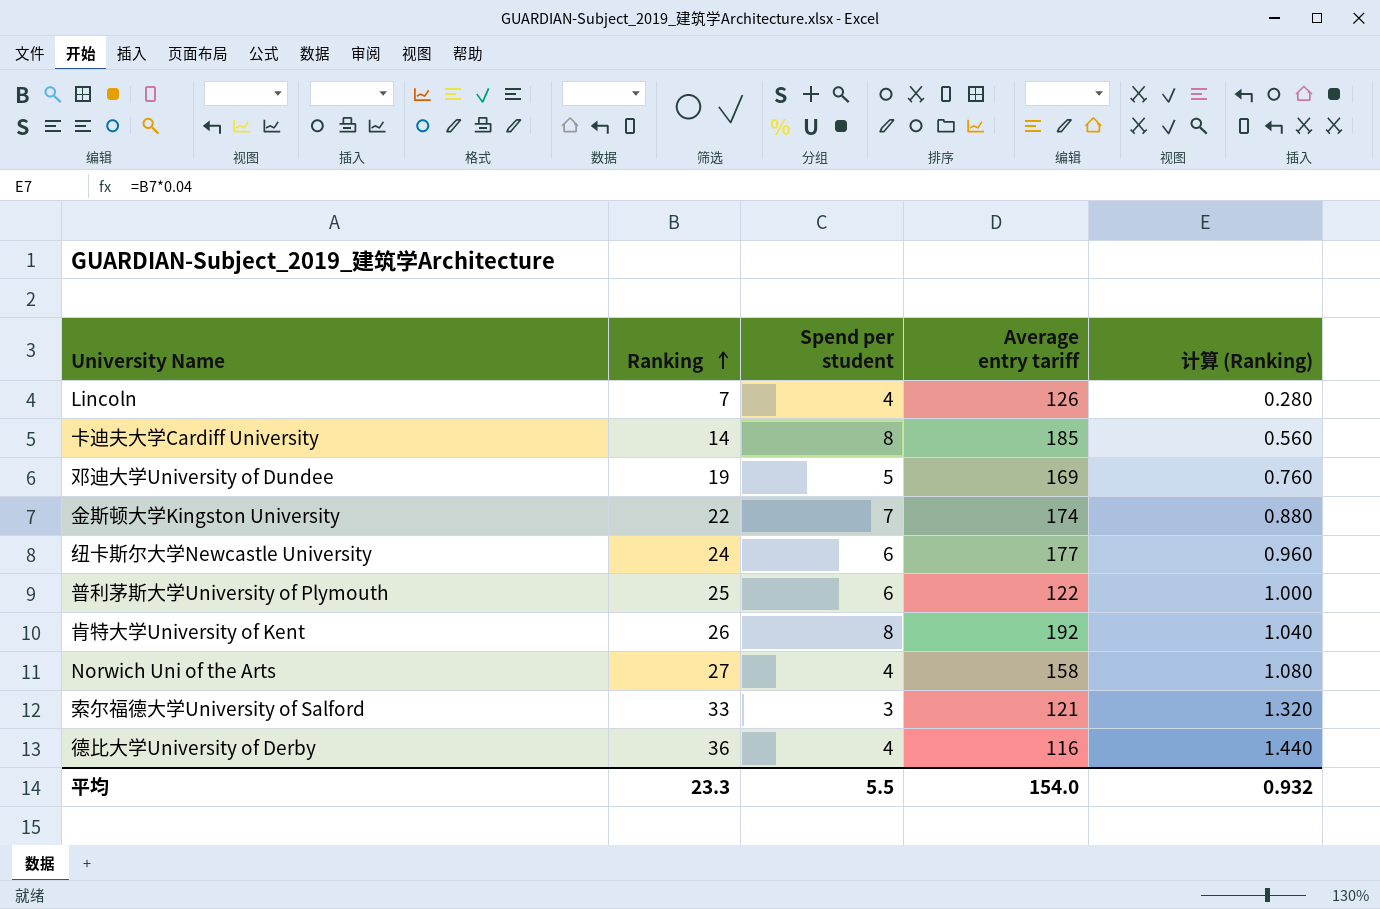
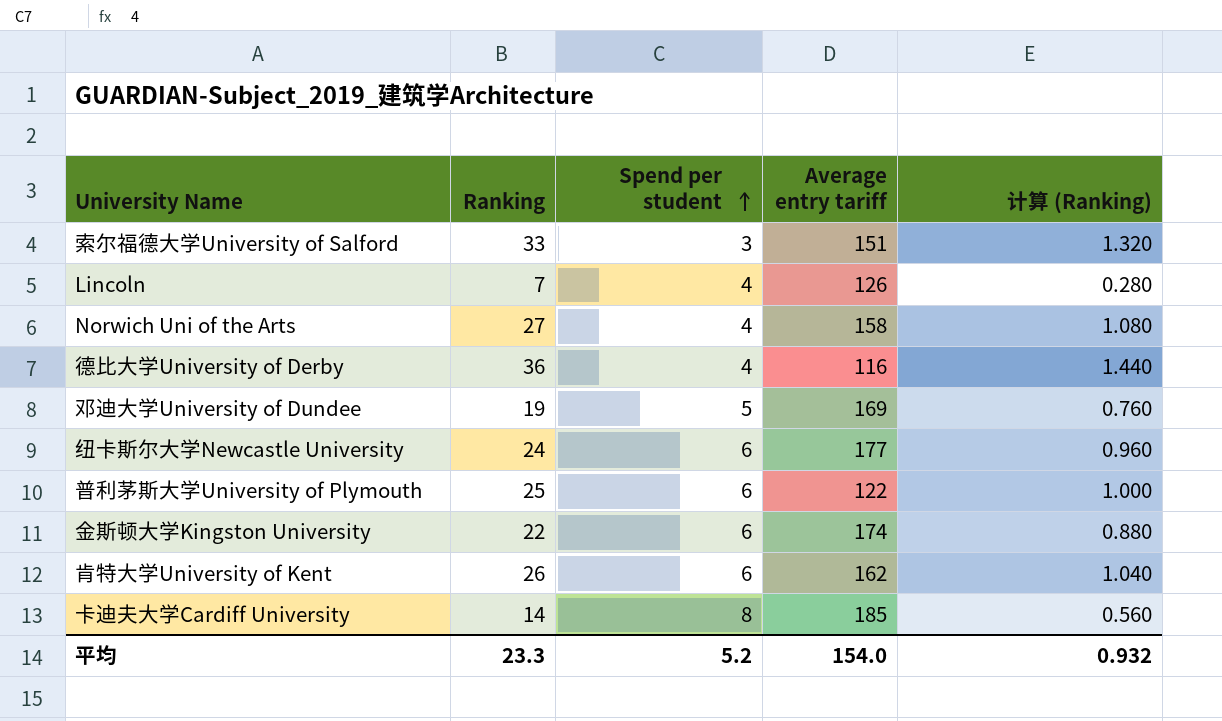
row order: Ranking ascending -> Spend per student ascending
索尔福德大学University of Salford | Average entry tariff: 121 -> 151
金斯顿大学Kingston University | Spend per student: 7 -> 6
肯特大学University of Kent | Spend per student: 8 -> 6
肯特大学University of Kent | Average entry tariff: 192 -> 162
平均 | Spend per student: 5.5 -> 5.2

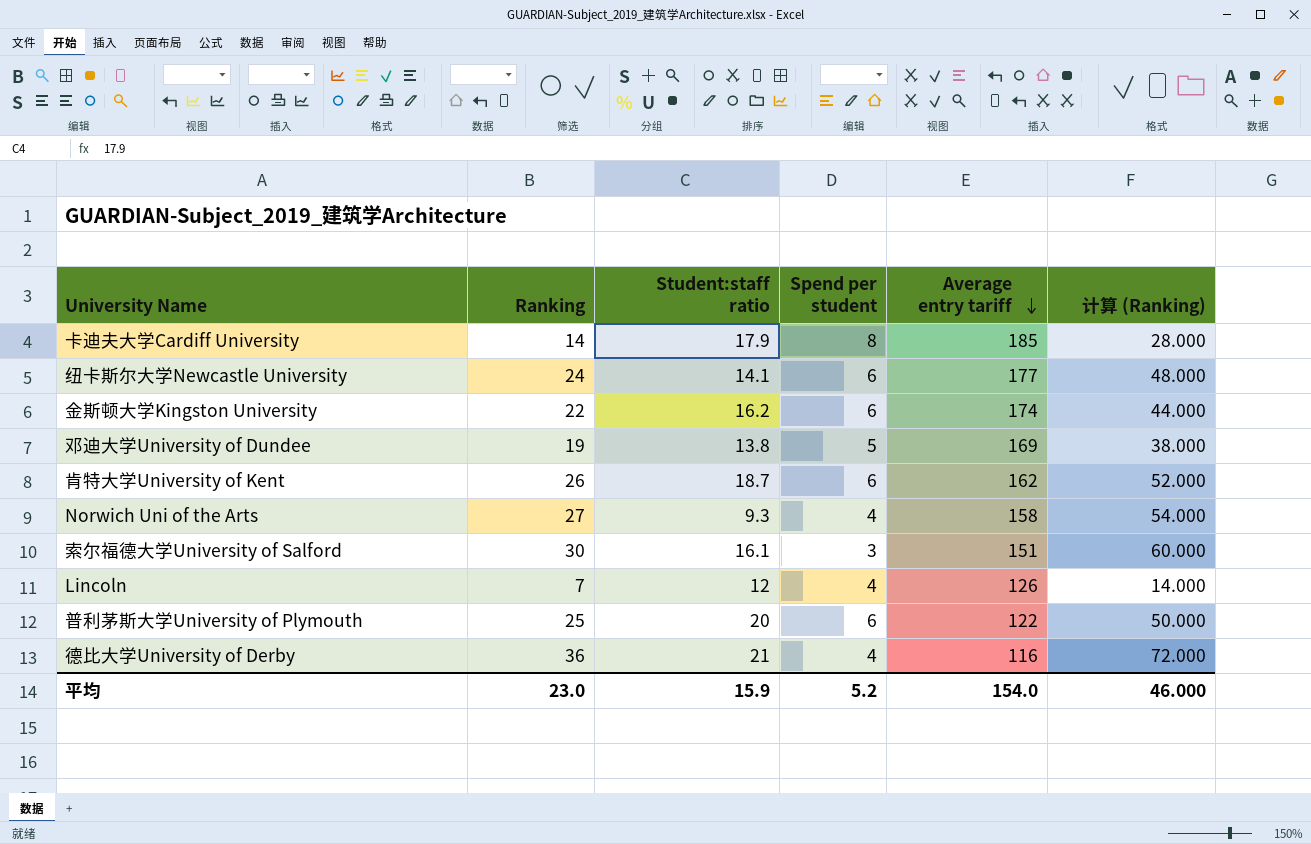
row order: Spend per student ascending -> Average entry tariff descending
column Student:staff ratio | position: none -> 3
column 计算 (Ranking) | formula: [Ranking] * 0.04 -> [Ranking] * 2
索尔福德大学University of Salford | Ranking: 33 -> 30
平均 | Ranking: 23.3 -> 23.0
平均 | 计算 (Ranking): 0.932 -> 46.000

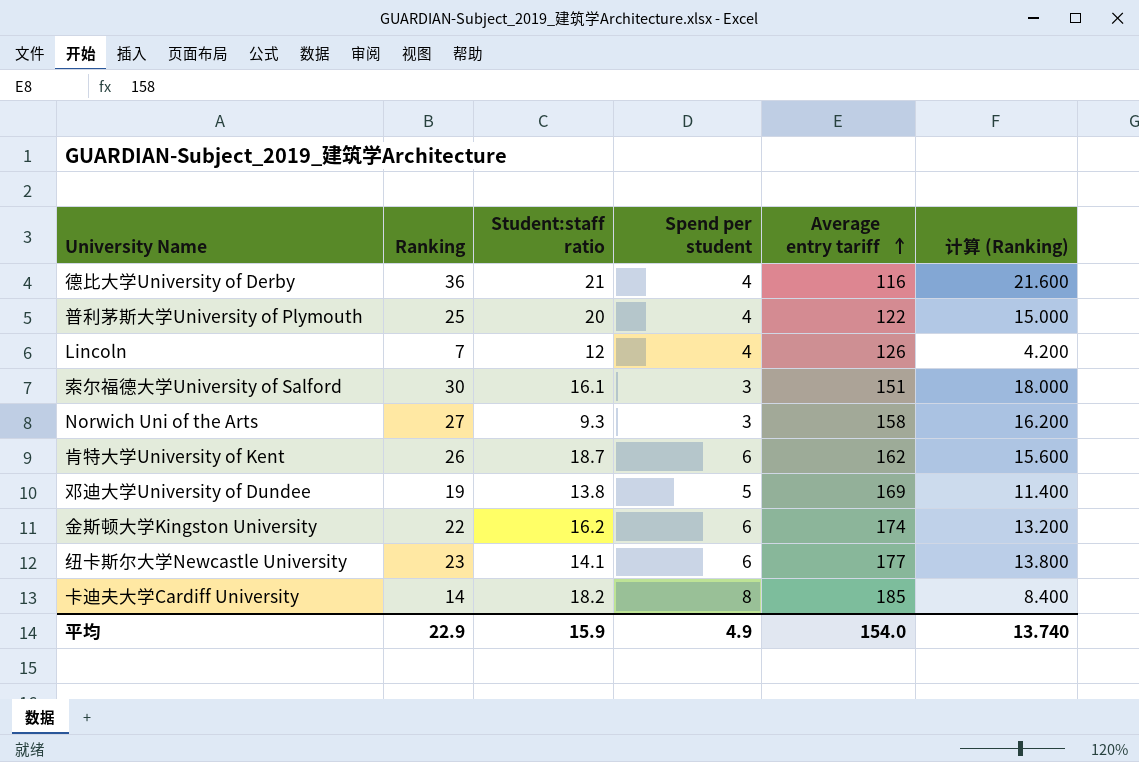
row order: Average entry tariff descending -> Average entry tariff ascending
column 计算 (Ranking) | formula: [Ranking] * 2 -> [Ranking] * 0.6
普利茅斯大学University of Plymouth | Spend per student: 6 -> 4
Norwich Uni of the Arts | Spend per student: 4 -> 3
纽卡斯尔大学Newcastle University | Ranking: 24 -> 23
卡迪夫大学Cardiff University | Student:staff ratio: 17.9 -> 18.2
平均 | Ranking: 23.0 -> 22.9
平均 | Spend per student: 5.2 -> 4.9
平均 | 计算 (Ranking): 46.000 -> 13.740

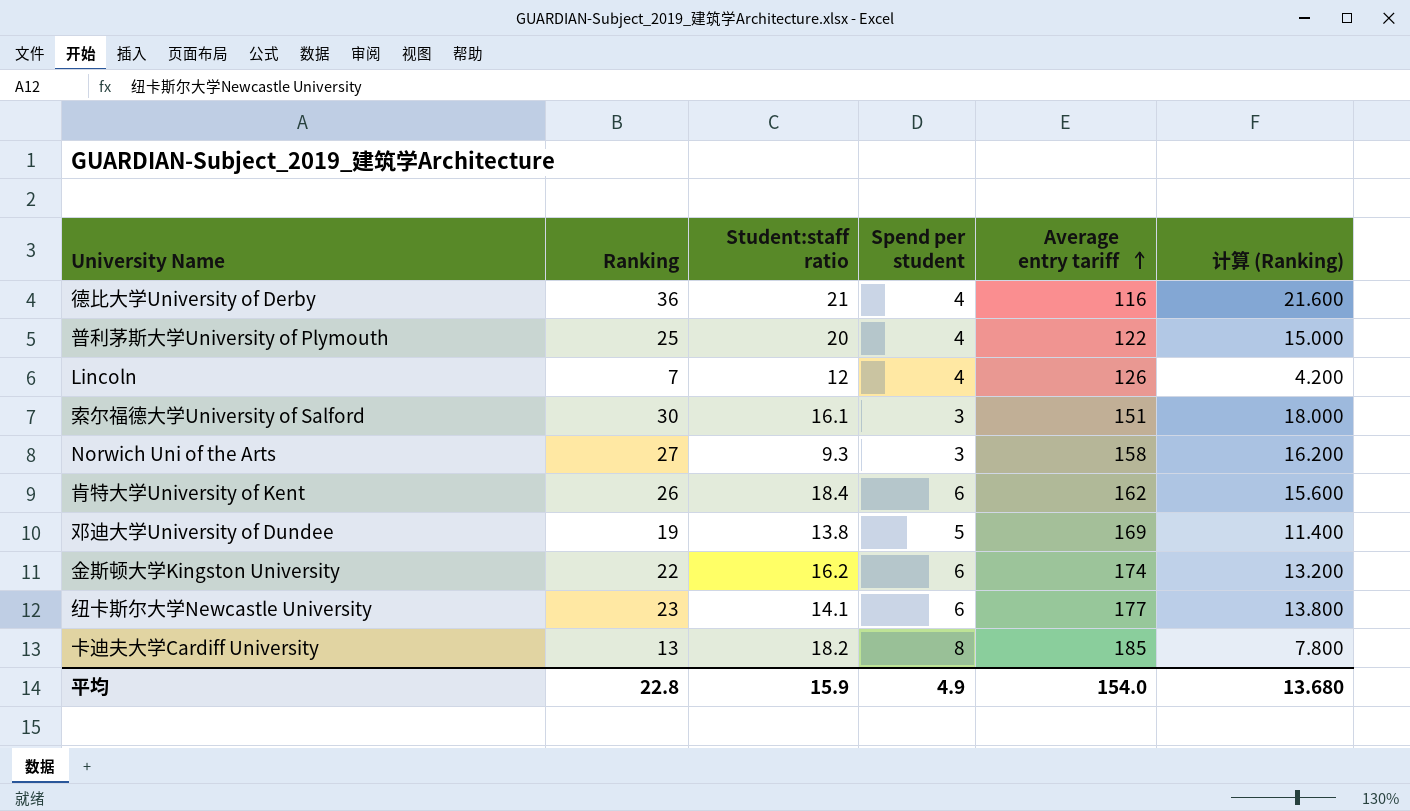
肯特大学University of Kent | Student:staff ratio: 18.7 -> 18.4
卡迪夫大学Cardiff University | Ranking: 14 -> 13
卡迪夫大学Cardiff University | 计算 (Ranking): 8.400 -> 7.800
平均 | Ranking: 22.9 -> 22.8
平均 | 计算 (Ranking): 13.740 -> 13.680

